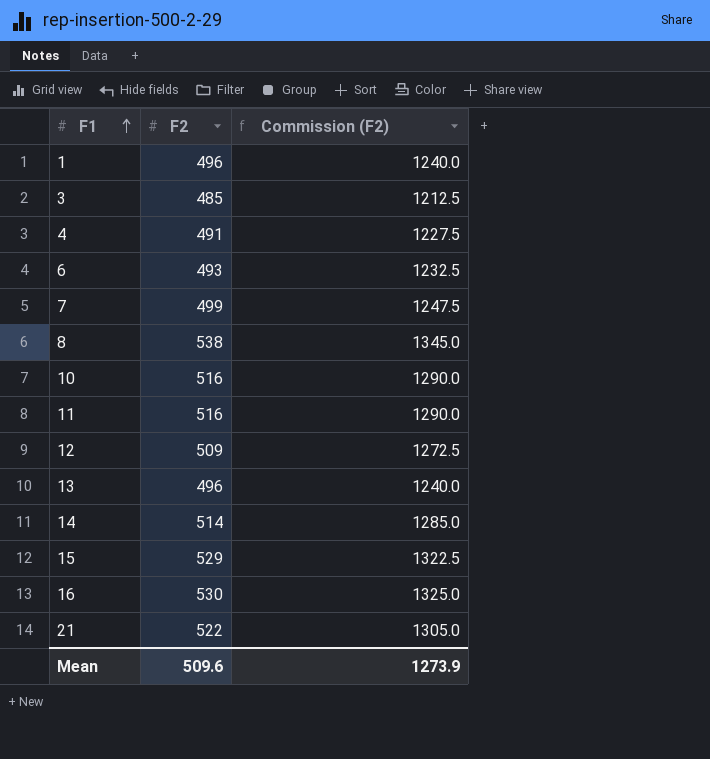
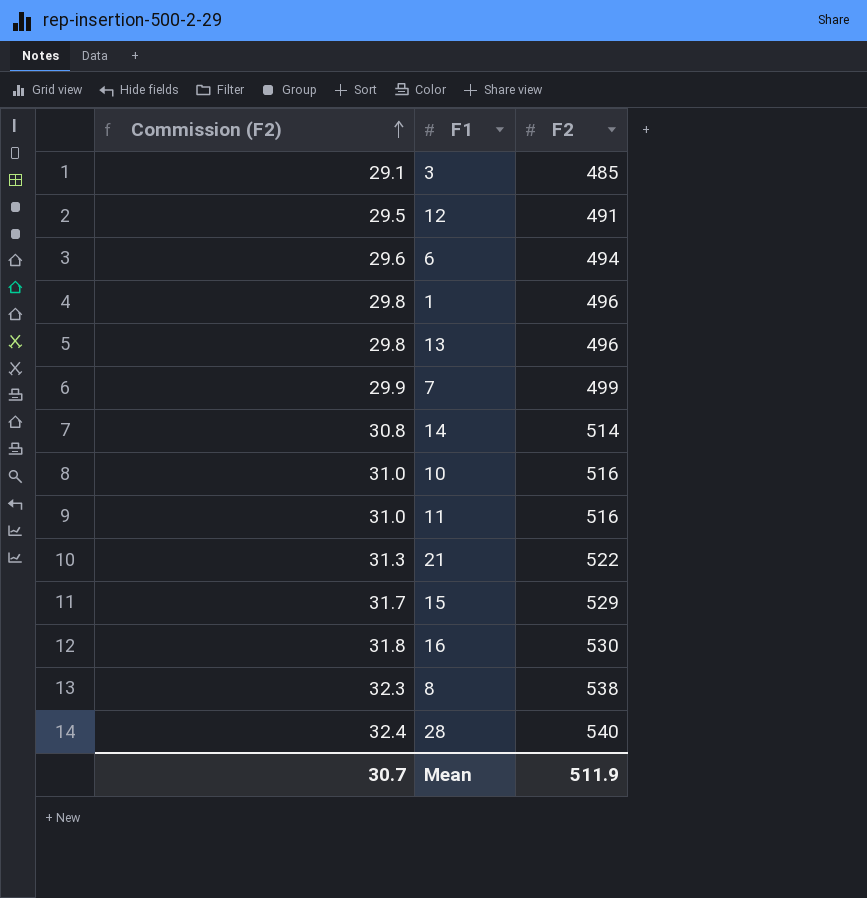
row order: F1 ascending -> Commission (F2) ascending
column Commission (F2) | formula: [F2] * 2.5 -> [F2] * 0.06
column Commission (F2) | position: 3 -> 1
row 4: 491 | 1227.5 -> none
12 | F2: 509 -> 491
6 | F2: 493 -> 494
row 28: none -> 32.4 | 540
Mean | Commission (F2): 1273.9 -> 30.7
Mean | F2: 509.6 -> 511.9

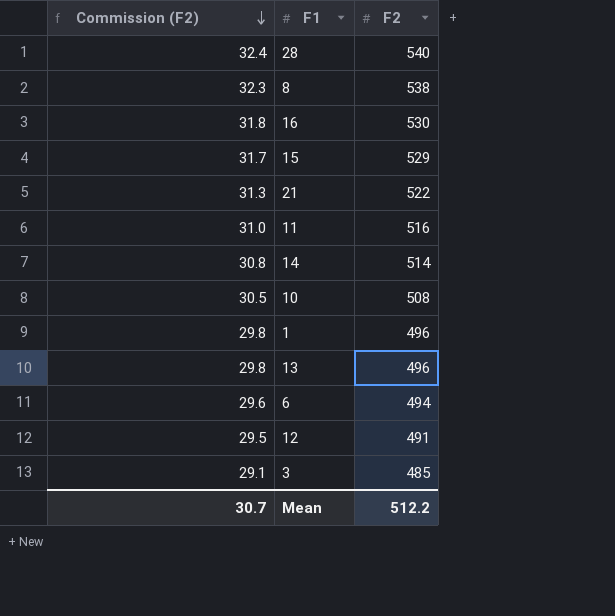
row order: Commission (F2) ascending -> Commission (F2) descending
row 7: 29.9 | 499 -> none
10 | Commission (F2): 31.0 -> 30.5
10 | F2: 516 -> 508
Mean | F2: 511.9 -> 512.2

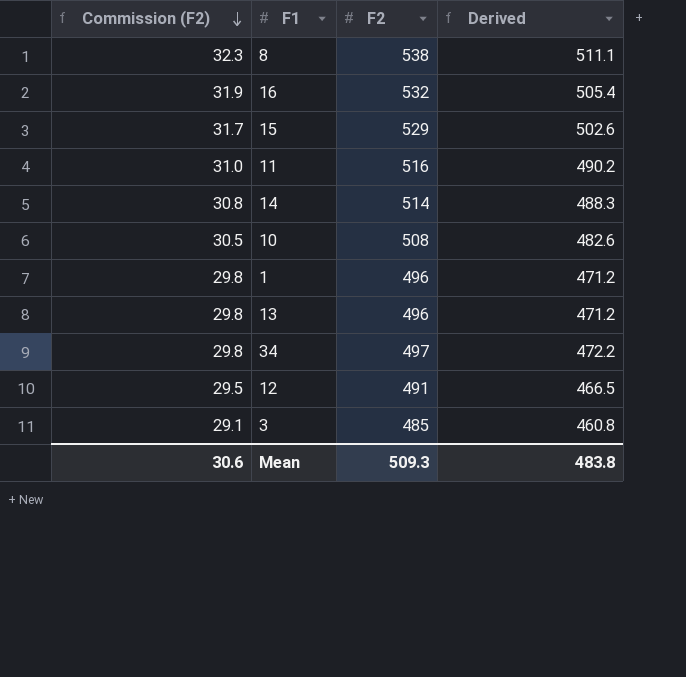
column Derived | formula: none -> [F2] * 0.95
row 28: 32.4 | 540 -> none
row 21: 31.3 | 522 -> none
row 6: 29.6 | 494 -> none
16 | Commission (F2): 31.8 -> 31.9
16 | F2: 530 -> 532
row 34: none -> 29.8 | 497 | 472.2
Mean | Commission (F2): 30.7 -> 30.6
Mean | F2: 512.2 -> 509.3

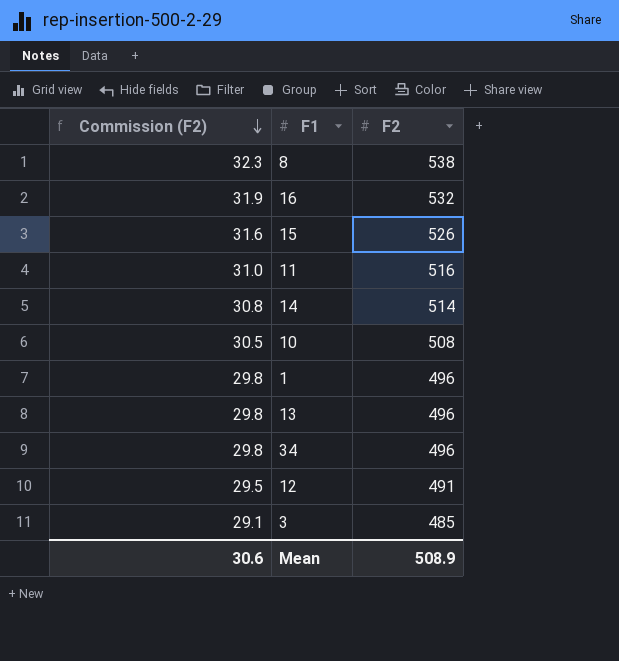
column Derived | formula: [F2] * 0.95 -> none
15 | Commission (F2): 31.7 -> 31.6
15 | F2: 529 -> 526
34 | F2: 497 -> 496
Mean | F2: 509.3 -> 508.9

